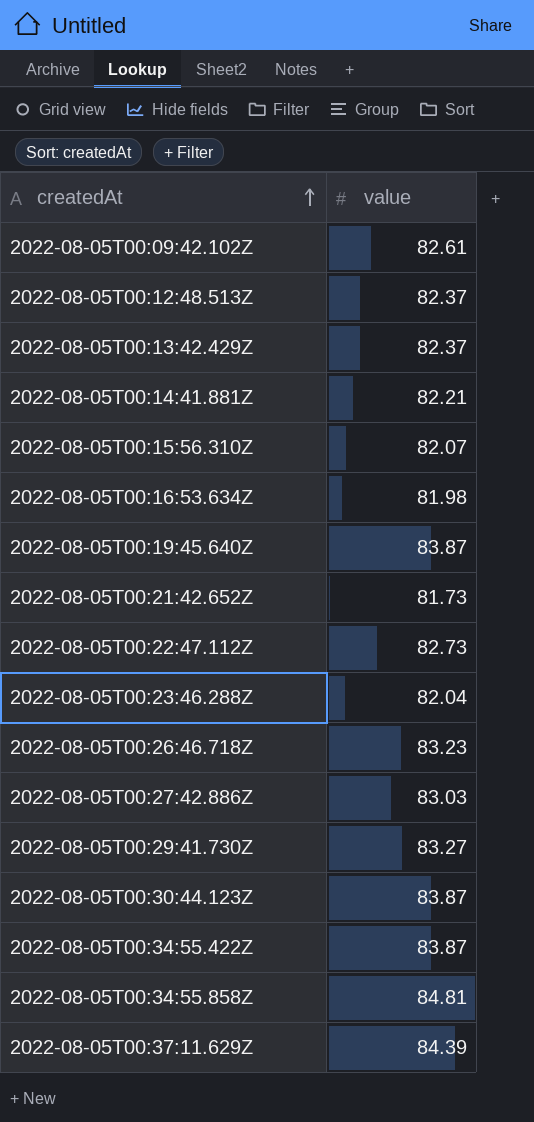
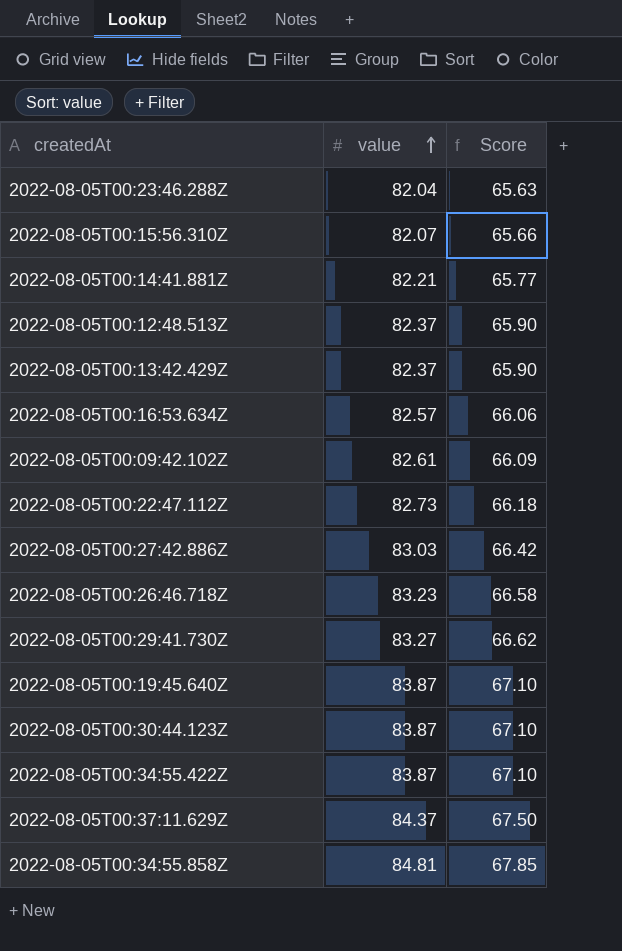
row order: createdAt ascending -> value ascending
column Score | formula: none -> [value] * 0.8
row 2022-08-05T00:21:42.652Z: 81.73 -> none
2022-08-05T00:16:53.634Z | value: 81.98 -> 82.57
2022-08-05T00:37:11.629Z | value: 84.39 -> 84.37

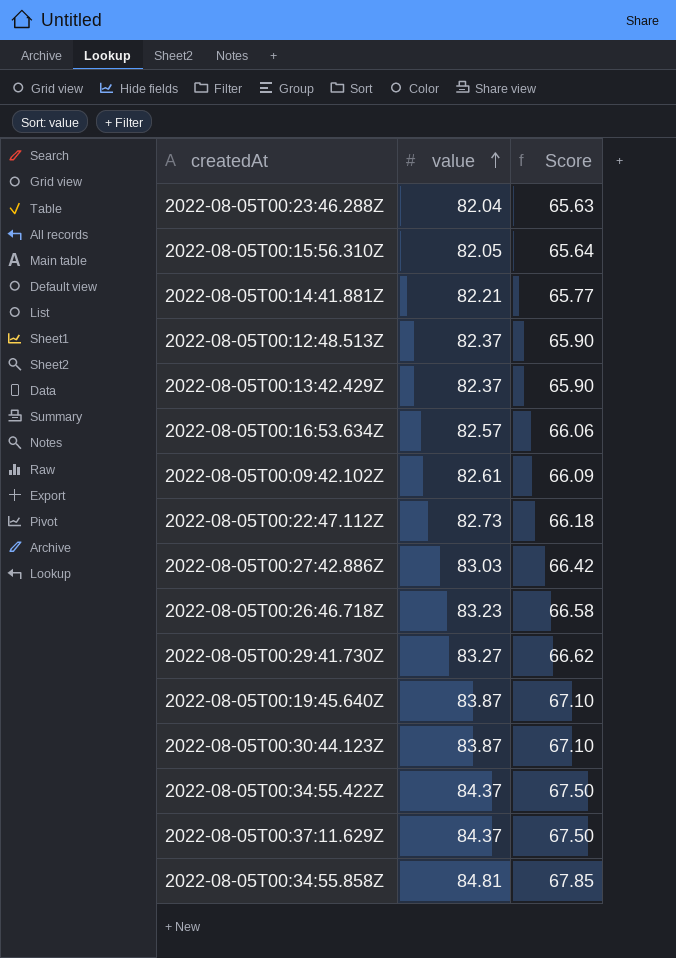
2022-08-05T00:15:56.310Z | value: 82.07 -> 82.05
2022-08-05T00:15:56.310Z | Score: 65.66 -> 65.64
2022-08-05T00:34:55.422Z | value: 83.87 -> 84.37
2022-08-05T00:34:55.422Z | Score: 67.10 -> 67.50

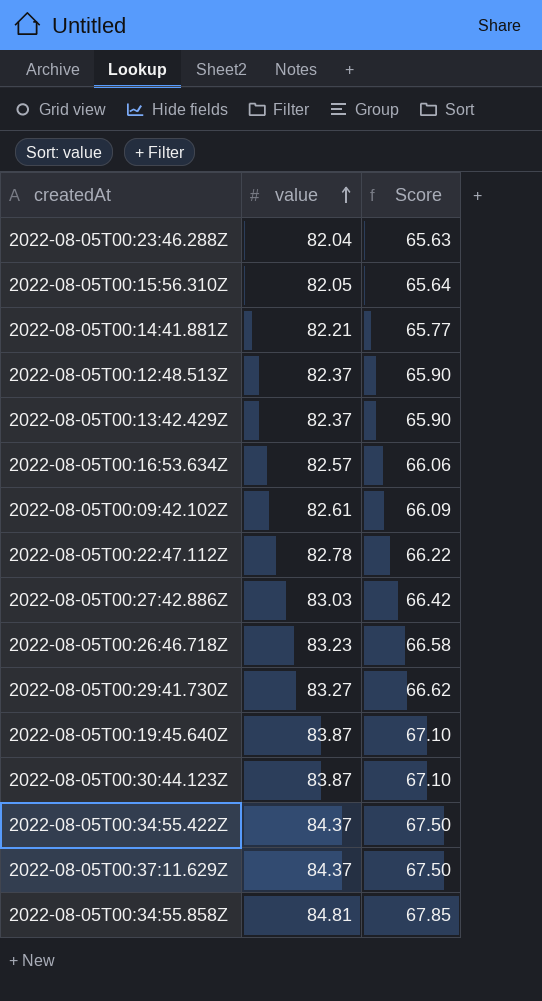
2022-08-05T00:22:47.112Z | value: 82.73 -> 82.78
2022-08-05T00:22:47.112Z | Score: 66.18 -> 66.22

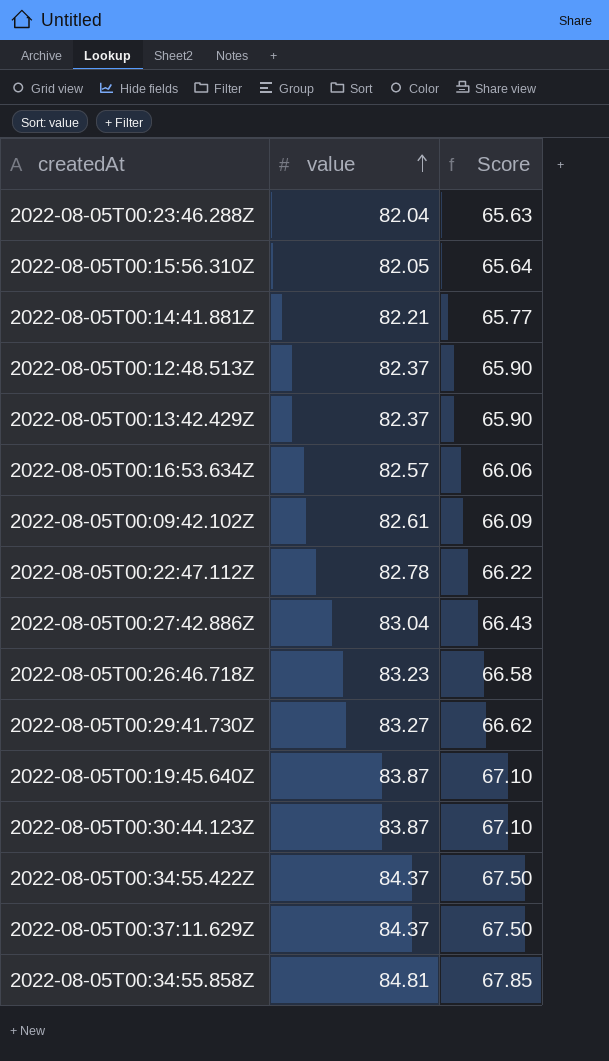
2022-08-05T00:27:42.886Z | value: 83.03 -> 83.04
2022-08-05T00:27:42.886Z | Score: 66.42 -> 66.43

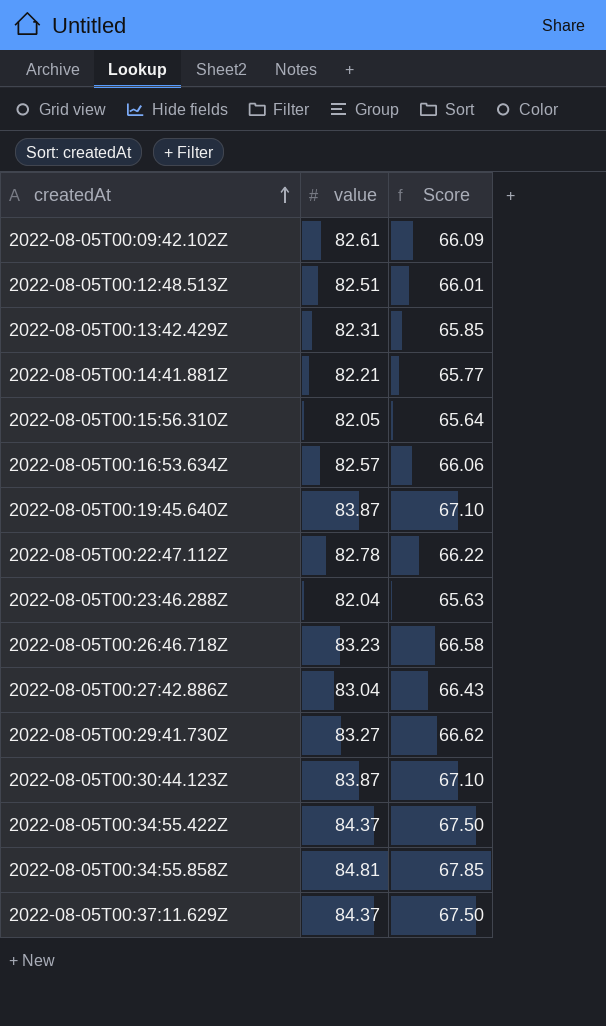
row order: value ascending -> createdAt ascending
2022-08-05T00:12:48.513Z | value: 82.37 -> 82.51
2022-08-05T00:12:48.513Z | Score: 65.90 -> 66.01
2022-08-05T00:13:42.429Z | value: 82.37 -> 82.31
2022-08-05T00:13:42.429Z | Score: 65.90 -> 65.85

